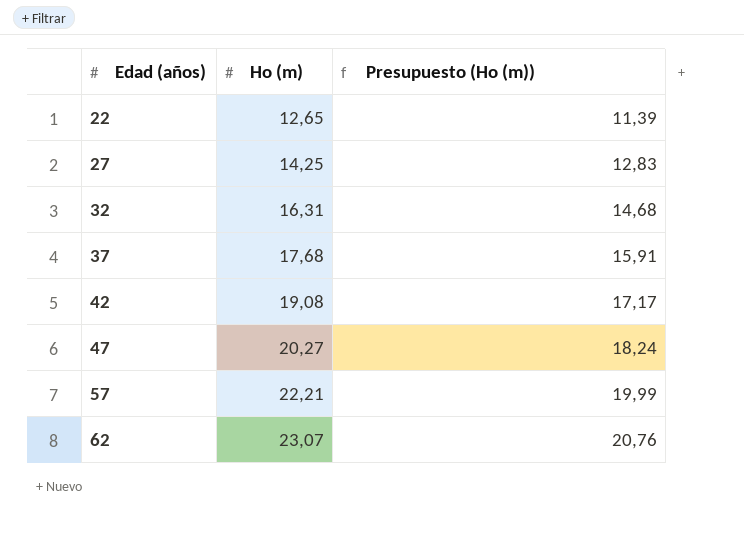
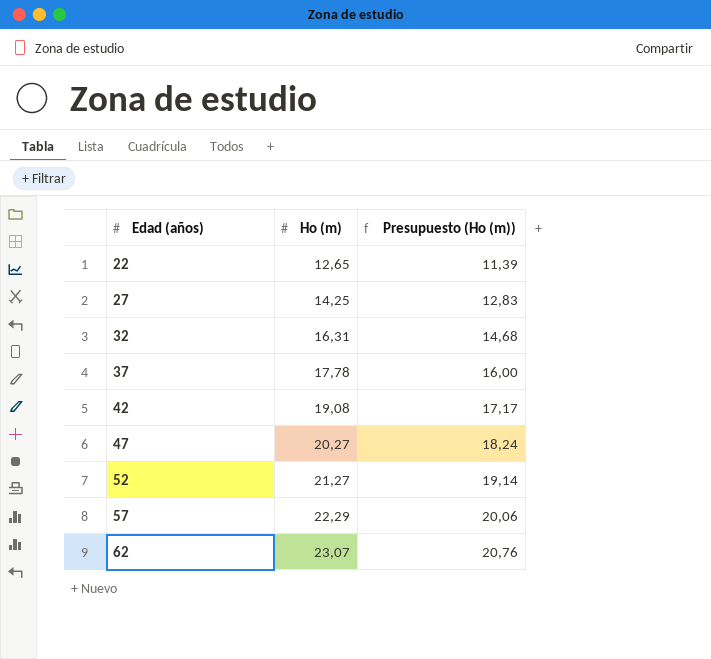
37 | Ho (m): 17,68 -> 17,78
37 | Presupuesto (Ho (m)): 15,91 -> 16,00
row 52: none -> 21,27 | 19,14
57 | Ho (m): 22,21 -> 22,29
57 | Presupuesto (Ho (m)): 19,99 -> 20,06

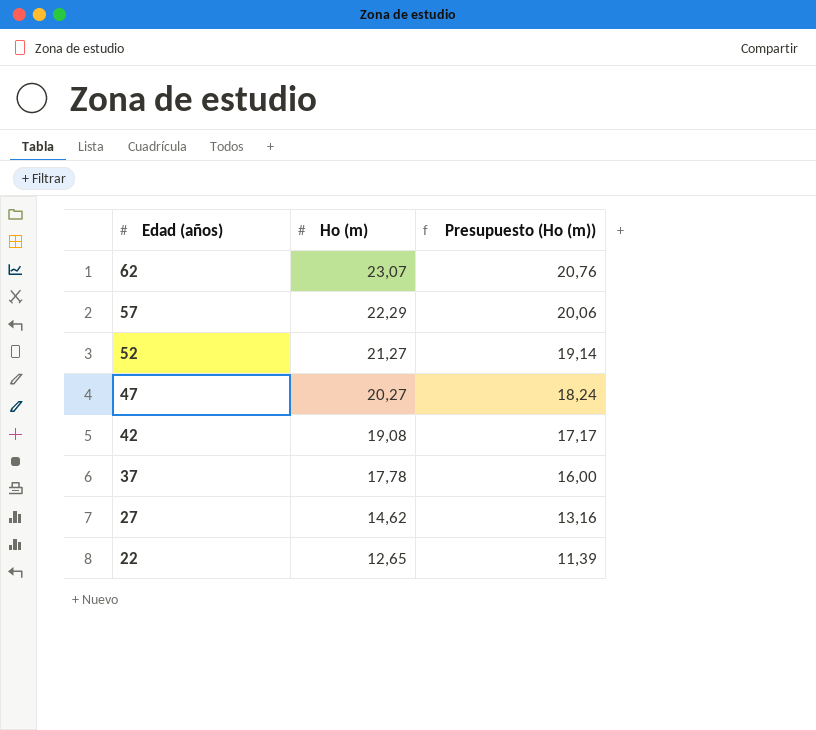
row order: Edad (años) ascending -> Edad (años) descending
row 32: 16,31 | 14,68 -> none
27 | Ho (m): 14,25 -> 14,62
27 | Presupuesto (Ho (m)): 12,83 -> 13,16

